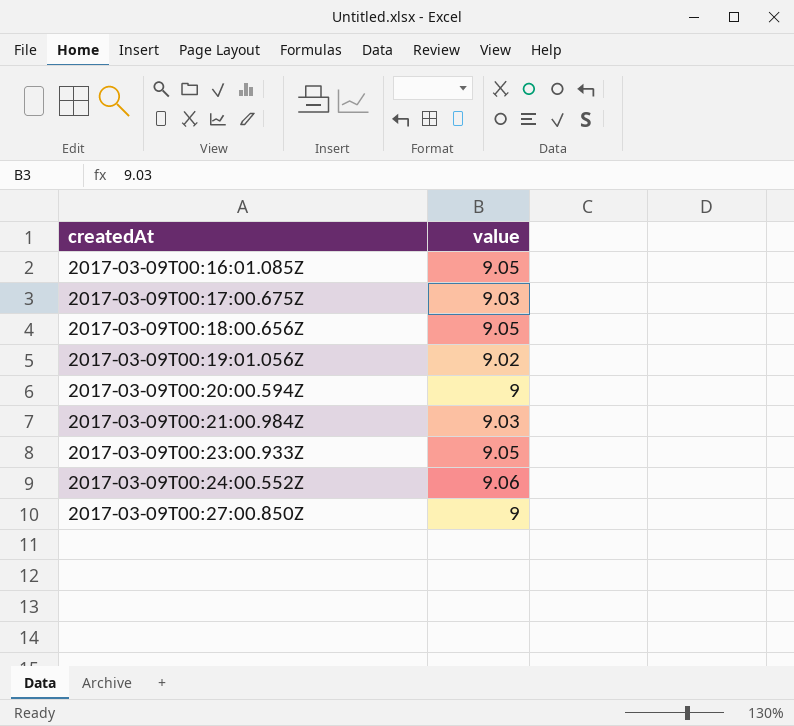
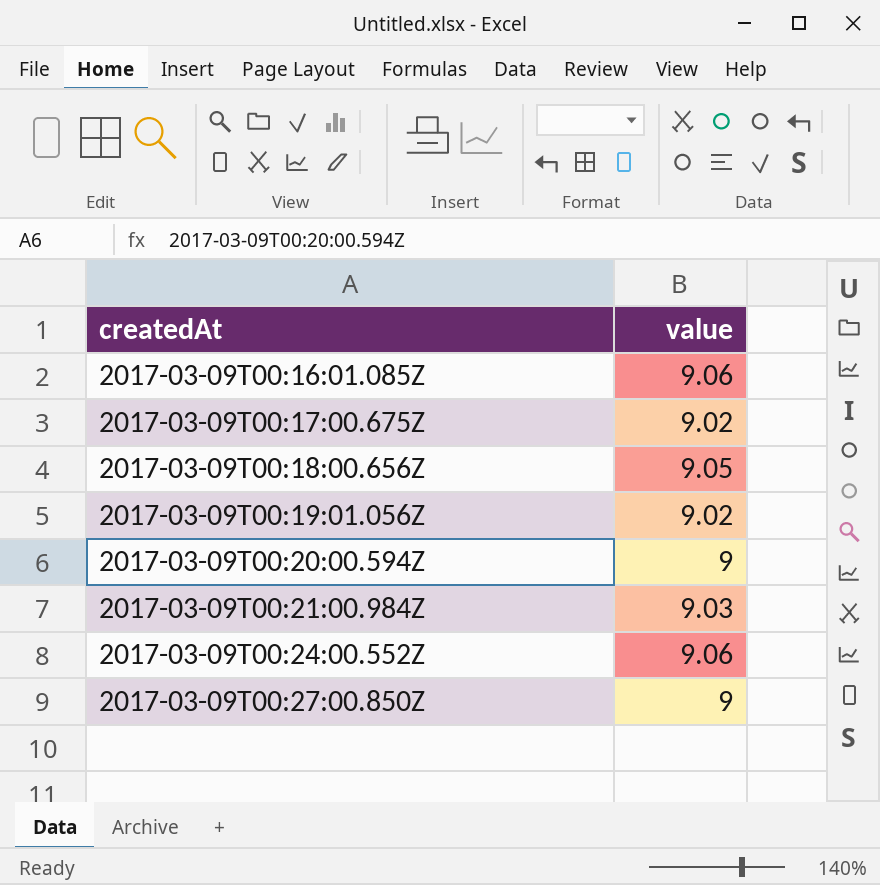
row 2017-03-09T00:23:00.933Z: 9.05 -> none
2017-03-09T00:16:01.085Z | value: 9.05 -> 9.06
2017-03-09T00:17:00.675Z | value: 9.03 -> 9.02

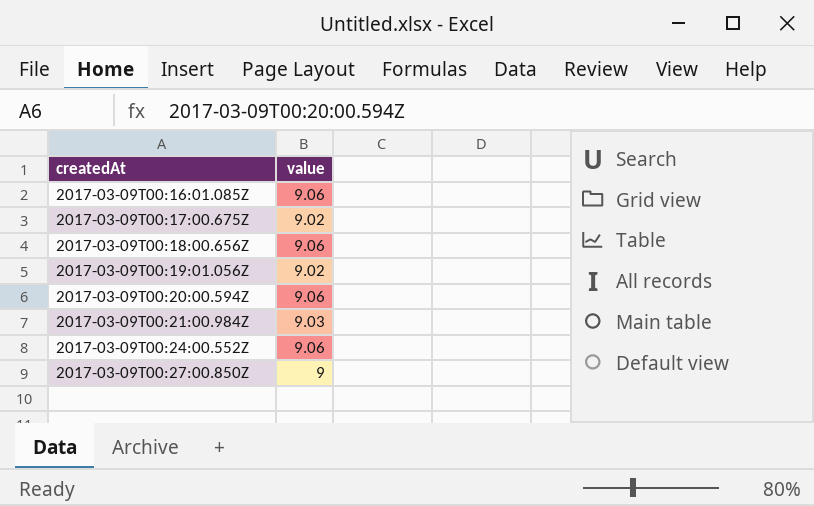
2017-03-09T00:18:00.656Z | value: 9.05 -> 9.06
2017-03-09T00:20:00.594Z | value: 9 -> 9.06

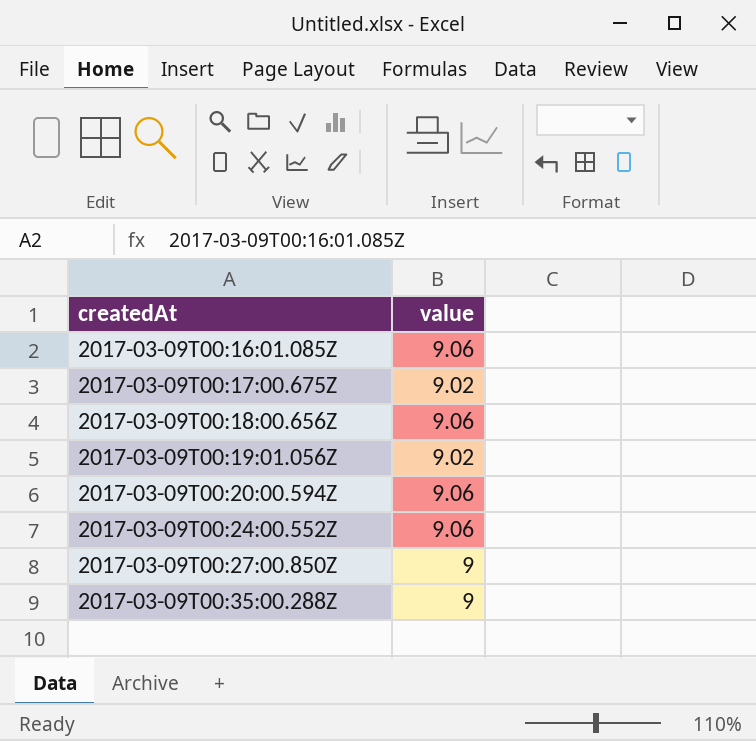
row 2017-03-09T00:21:00.984Z: 9.03 -> none
row 2017-03-09T00:35:00.288Z: none -> 9

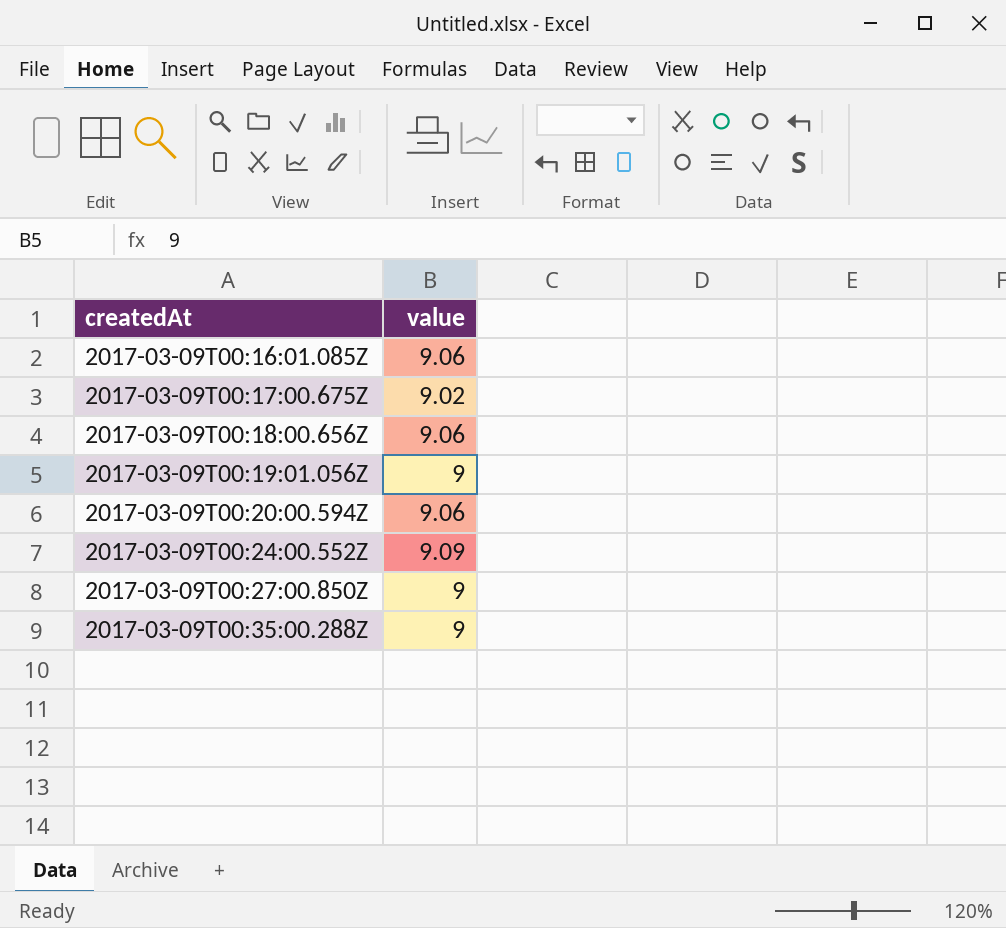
2017-03-09T00:19:01.056Z | value: 9.02 -> 9
2017-03-09T00:24:00.552Z | value: 9.06 -> 9.09

